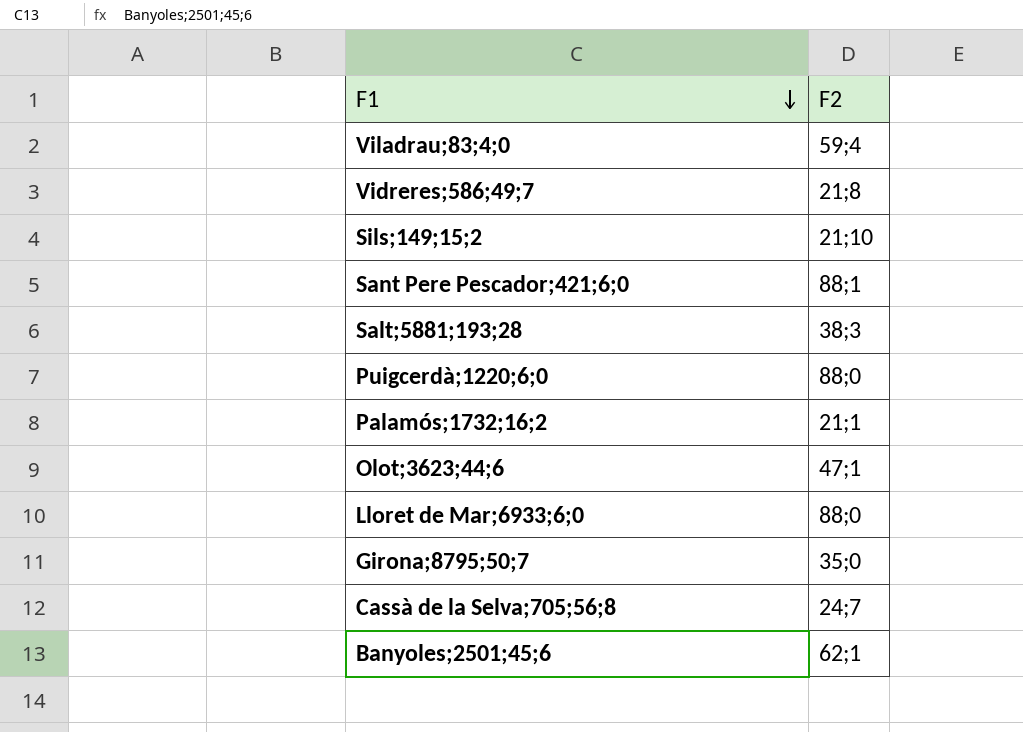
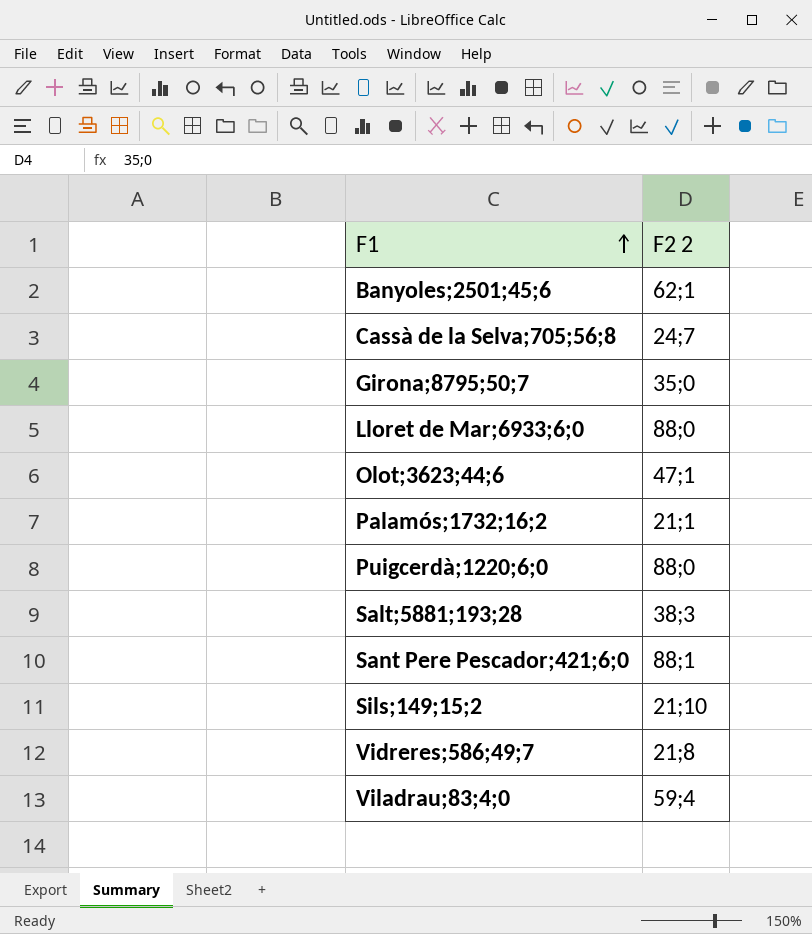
row order: F1 descending -> F1 ascending
column name: F2 -> F2 2

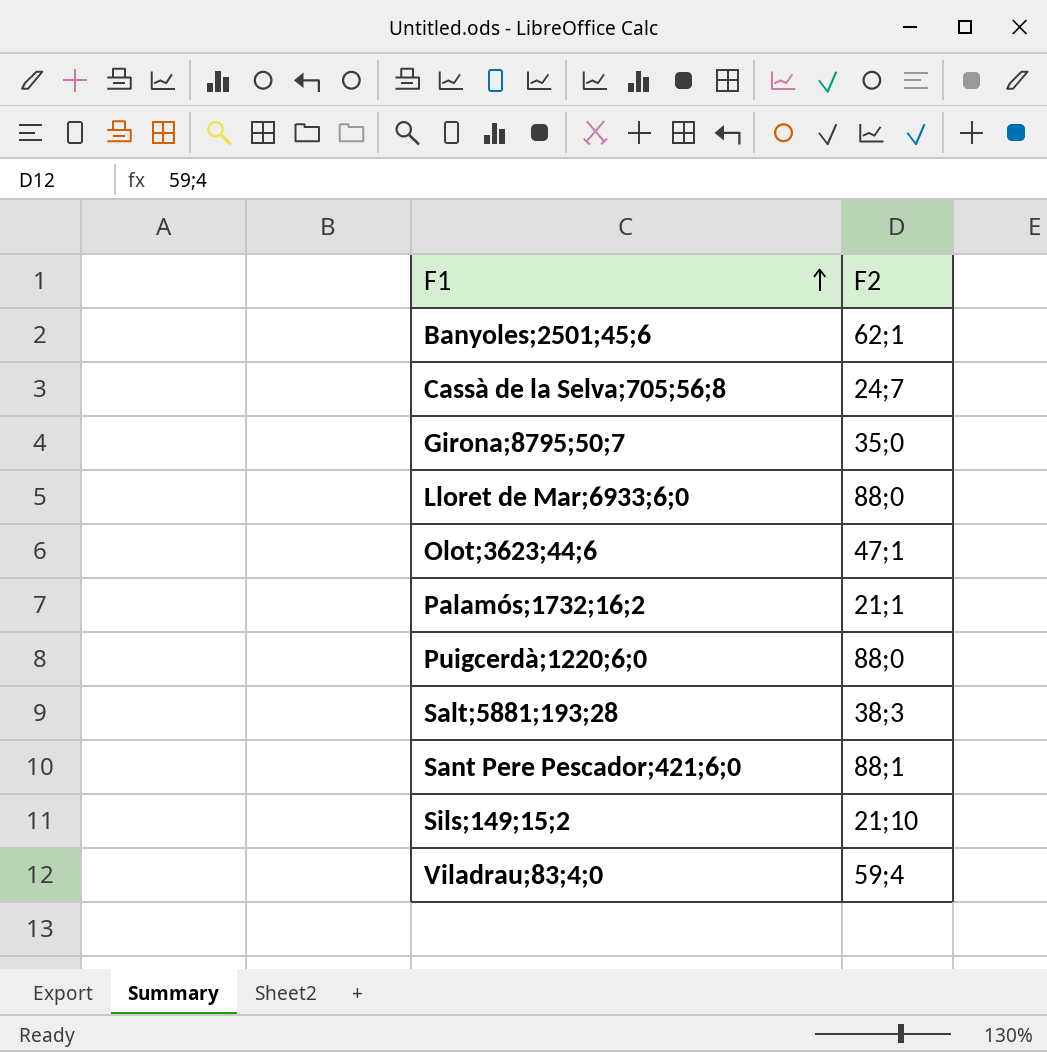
column name: F2 2 -> F2
row Vidreres;586;49;7: 21;8 -> none

